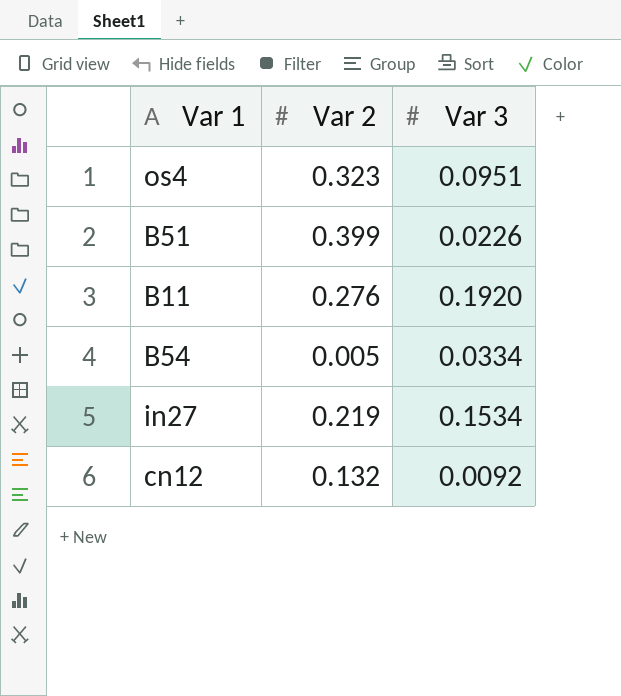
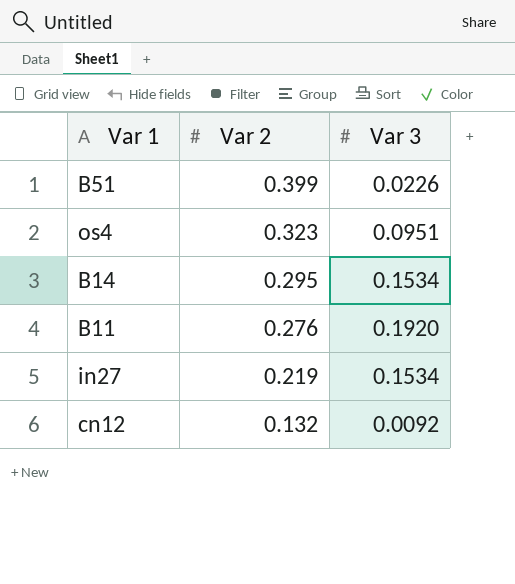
row order: none -> Var 2 descending
row B54: 0.005 | 0.0334 -> none
row B14: none -> 0.295 | 0.1534

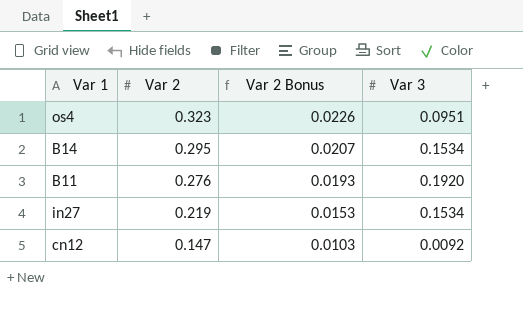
column Var 2 Bonus | formula: none -> [Var 2] * 0.07
row B51: 0.399 | 0.0226 -> none
cn12 | Var 2: 0.132 -> 0.147

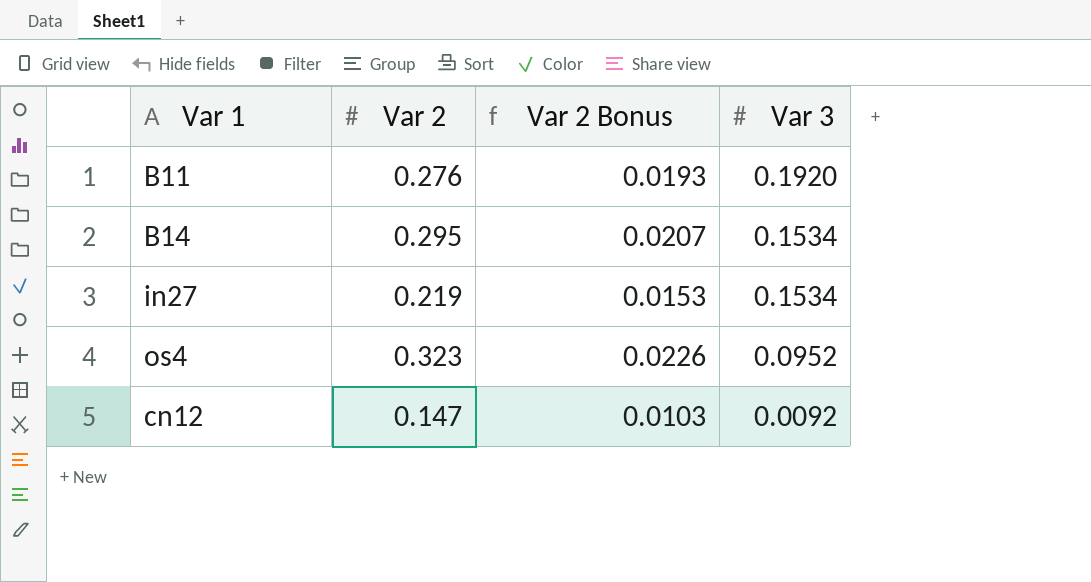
row order: Var 2 descending -> Var 3 descending
os4 | Var 3: 0.0951 -> 0.0952

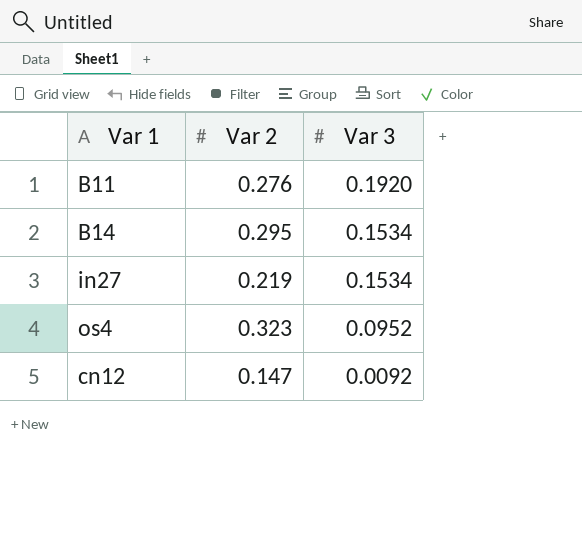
column Var 2 Bonus | formula: [Var 2] * 0.07 -> none

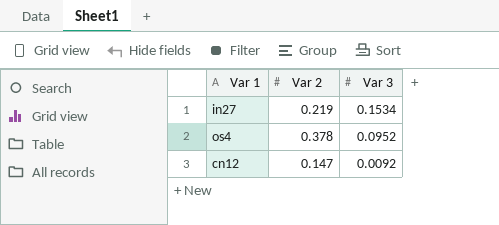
row B11: 0.276 | 0.1920 -> none
row B14: 0.295 | 0.1534 -> none
os4 | Var 2: 0.323 -> 0.378

